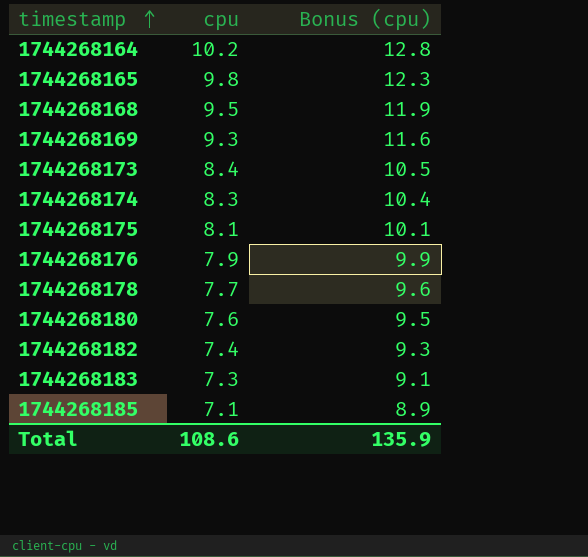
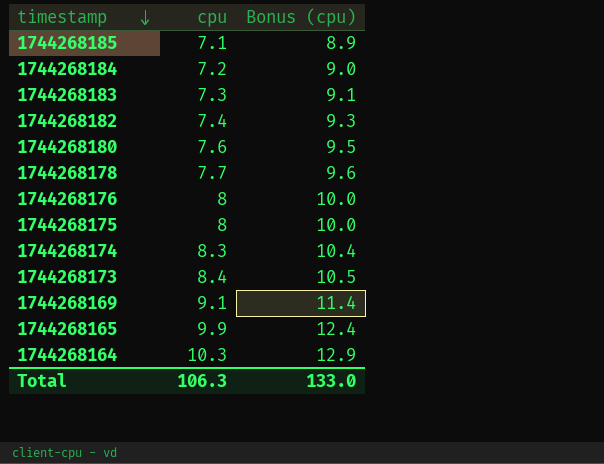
row order: timestamp ascending -> timestamp descending
row 1744268168: 9.5 | 11.9 -> none
row 1744268184: none -> 7.2 | 9.0
1744268176 | cpu: 7.9 -> 8
1744268176 | Bonus (cpu): 9.9 -> 10.0
1744268175 | cpu: 8.1 -> 8
1744268175 | Bonus (cpu): 10.1 -> 10.0
1744268169 | cpu: 9.3 -> 9.1
1744268169 | Bonus (cpu): 11.6 -> 11.4
1744268165 | cpu: 9.8 -> 9.9
1744268165 | Bonus (cpu): 12.3 -> 12.4
1744268164 | cpu: 10.2 -> 10.3
1744268164 | Bonus (cpu): 12.8 -> 12.9
Total | cpu: 108.6 -> 106.3
Total | Bonus (cpu): 135.9 -> 133.0

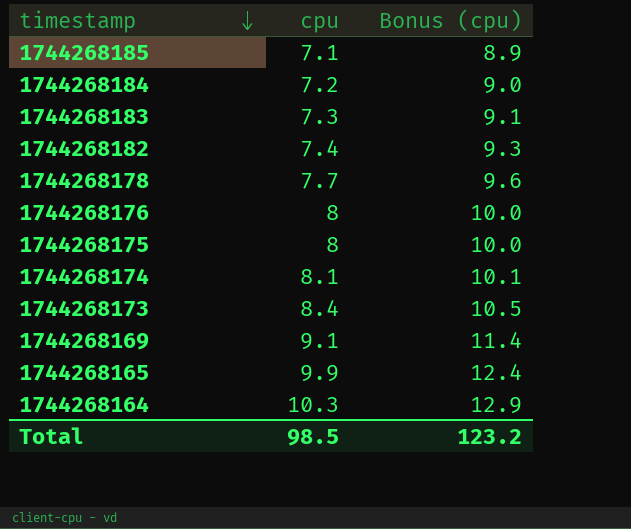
row 1744268180: 7.6 | 9.5 -> none
1744268174 | cpu: 8.3 -> 8.1
1744268174 | Bonus (cpu): 10.4 -> 10.1
Total | cpu: 106.3 -> 98.5
Total | Bonus (cpu): 133.0 -> 123.2

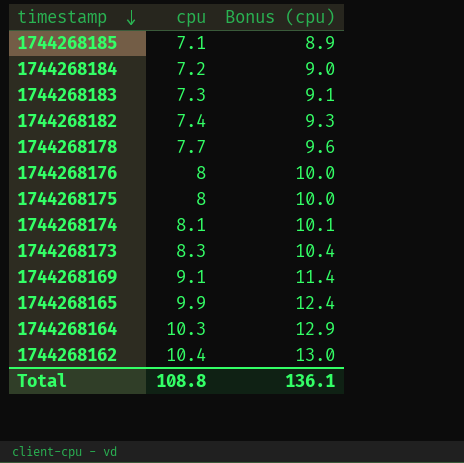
1744268173 | cpu: 8.4 -> 8.3
1744268173 | Bonus (cpu): 10.5 -> 10.4
row 1744268162: none -> 10.4 | 13.0
Total | cpu: 98.5 -> 108.8
Total | Bonus (cpu): 123.2 -> 136.1

